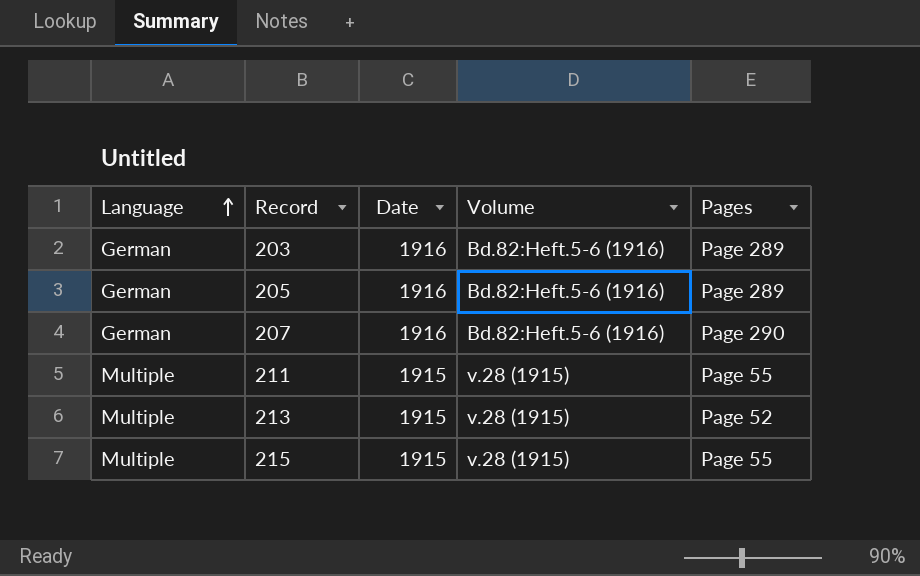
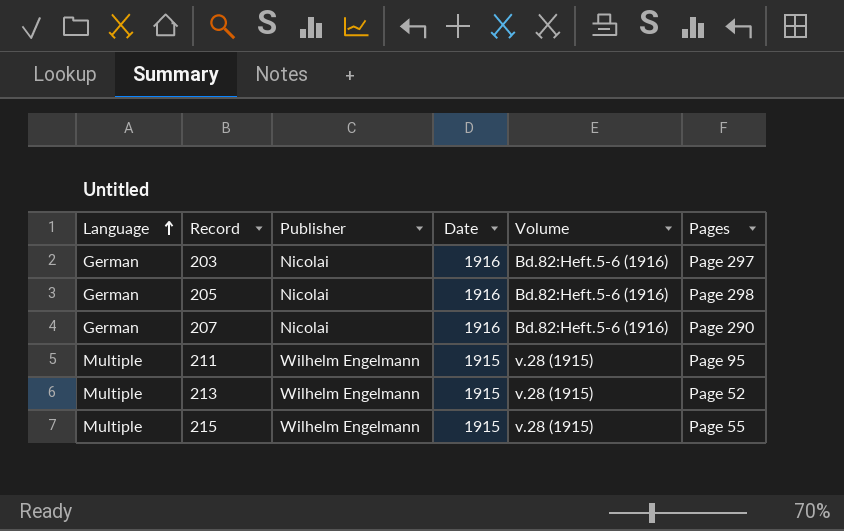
column Publisher | position: none -> 3
203 | Pages: Page 289 -> Page 297
205 | Pages: Page 289 -> Page 298
211 | Pages: Page 55 -> Page 95

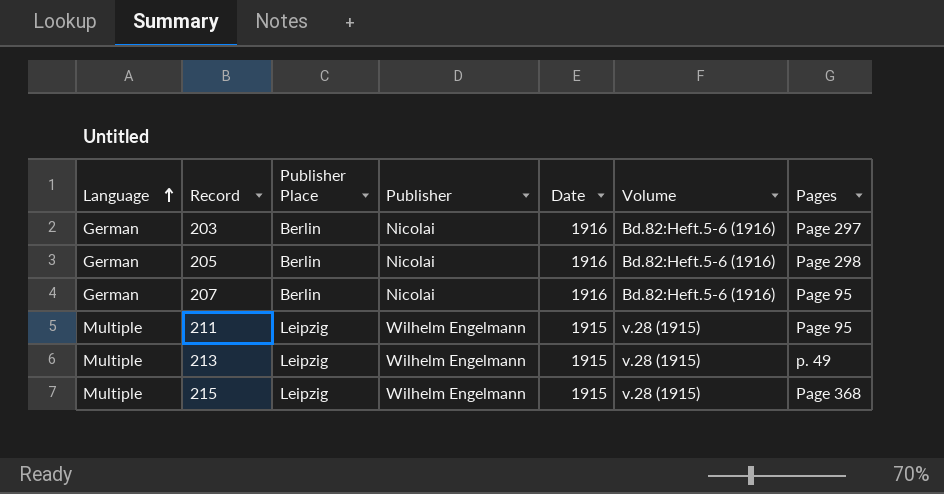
column Publisher Place | position: none -> 3
207 | Pages: Page 290 -> Page 95
213 | Pages: Page 52 -> p. 49
215 | Pages: Page 55 -> Page 368

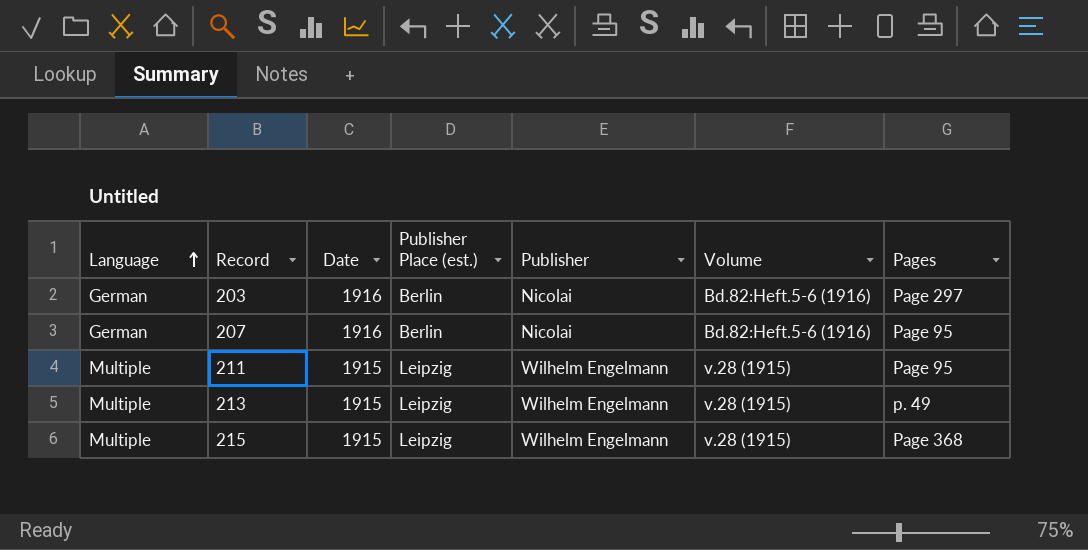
column Date | position: 5 -> 3
column name: Publisher Place -> Publisher Place (est.)
row 205: German | Berlin | Nicolai | 1916 | Bd.82:Heft.5-6 (1916) | Page 298 -> none

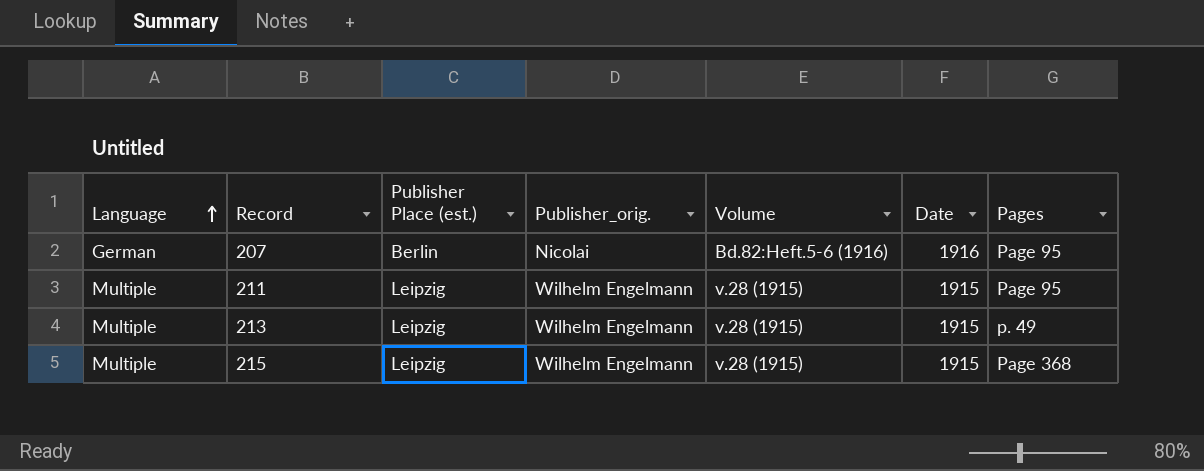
column name: Publisher -> Publisher_orig.
column Date | position: 3 -> 6
row 203: German | 1916 | Berlin | Nicolai | Bd.82:Heft.5-6 (1916) | Page 297 -> none

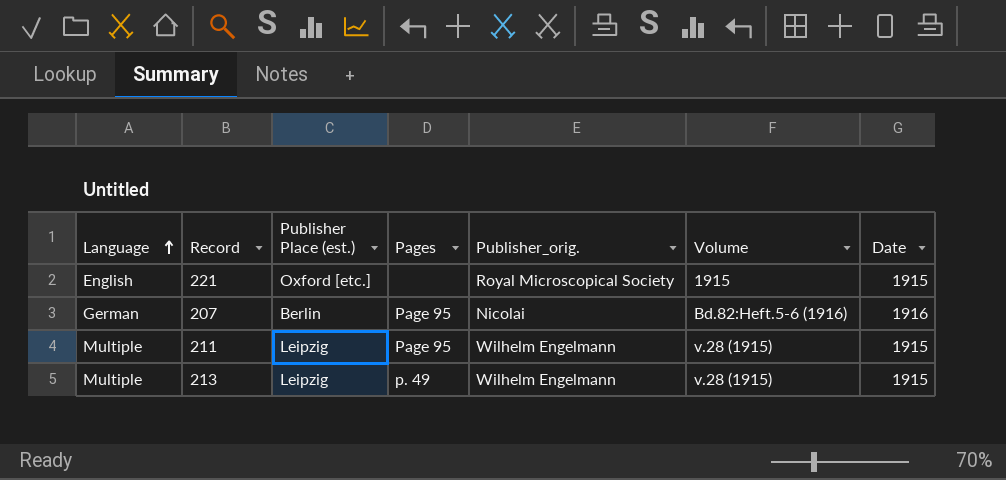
column Pages | position: 7 -> 4
row 215: Multiple | Leipzig | Wilhelm Engelmann | v.28 (1915) | 1915 | Page 368 -> none
row 221: none -> English | Oxford [etc.] | none | Royal Microscopical Society | 1915 | 1915

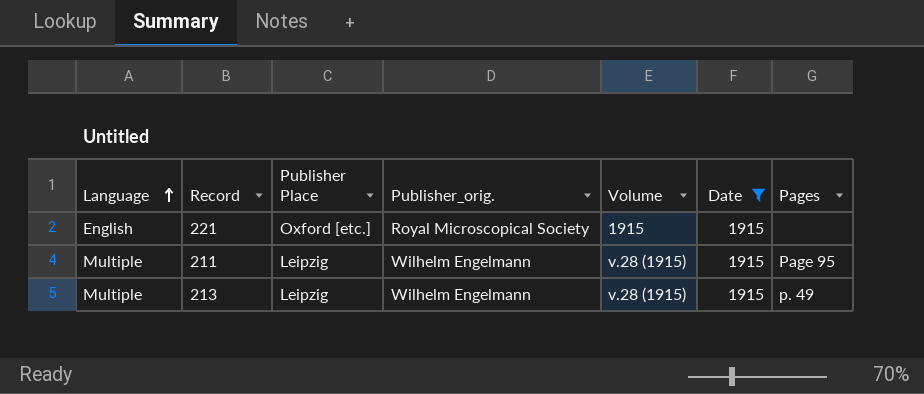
filter: none -> Date = 1915
column name: Publisher Place (est.) -> Publisher Place
column Pages | position: 4 -> 7

